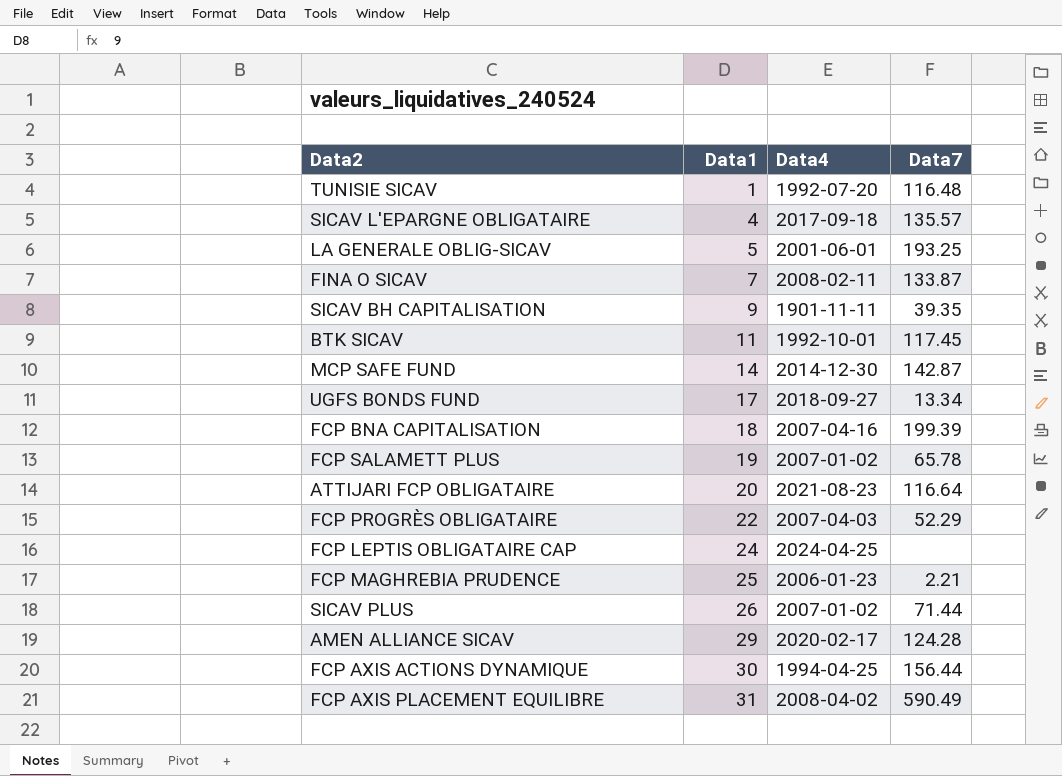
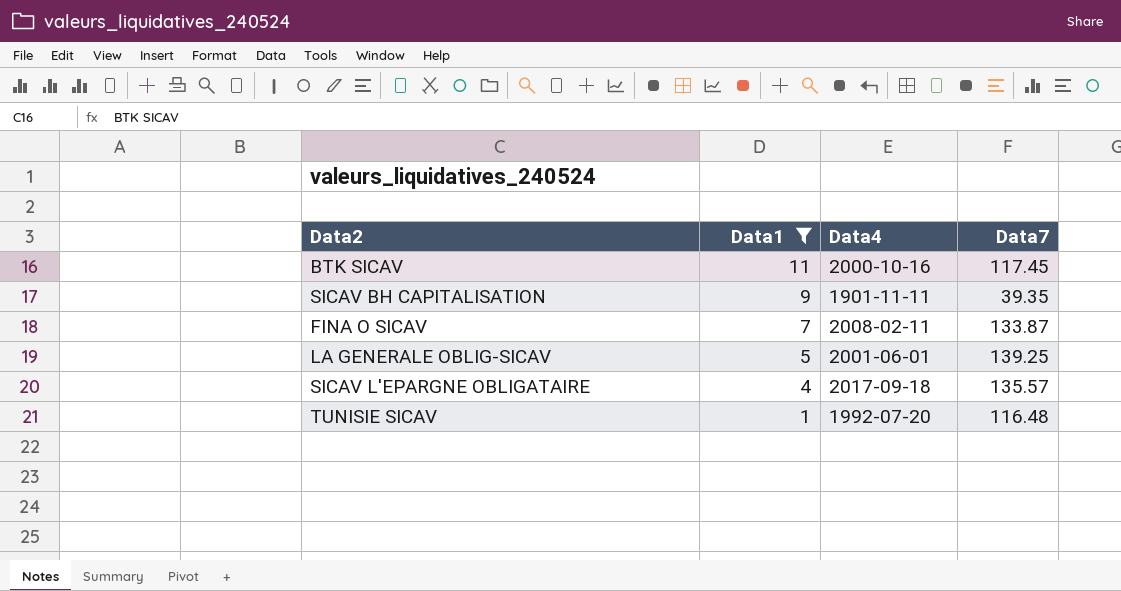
filter: none -> Data1 <= 11
row order: Data1 ascending -> Data1 descending
BTK SICAV | Data4: 1992-10-01 -> 2000-10-16
LA GENERALE OBLIG-SICAV | Data7: 193.25 -> 139.25

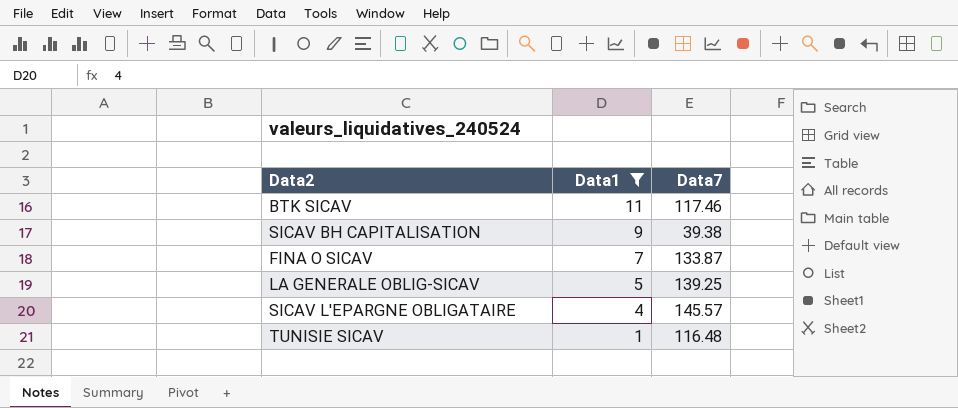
column Data4 | position: 3 -> none
BTK SICAV | Data7: 117.45 -> 117.46
SICAV BH CAPITALISATION | Data7: 39.35 -> 39.38
SICAV L'EPARGNE OBLIGATAIRE | Data7: 135.57 -> 145.57

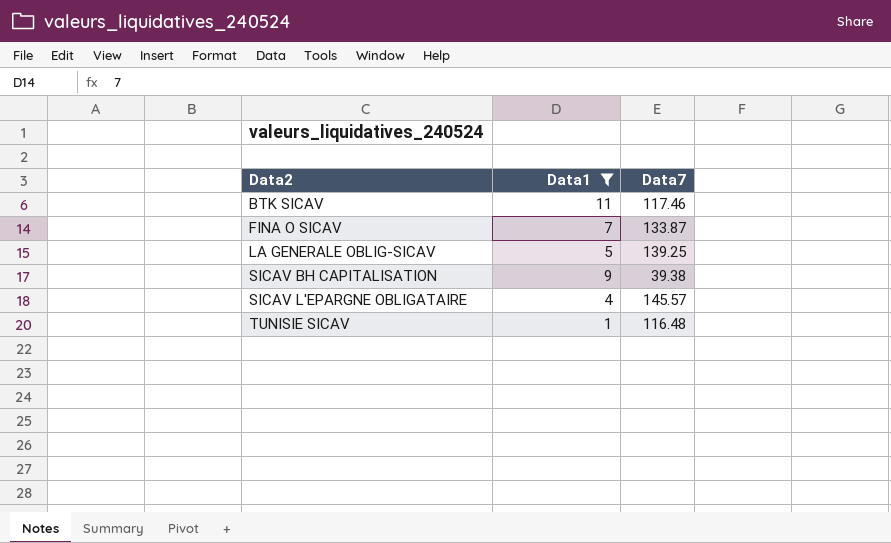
row order: Data1 descending -> Data2 ascending

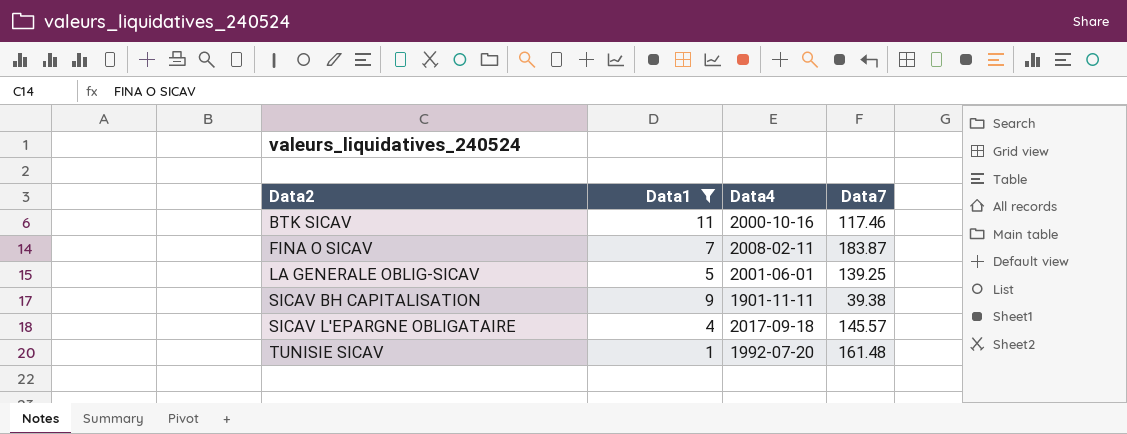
column Data4 | position: none -> 3
FINA O SICAV | Data7: 133.87 -> 183.87
TUNISIE SICAV | Data7: 116.48 -> 161.48

